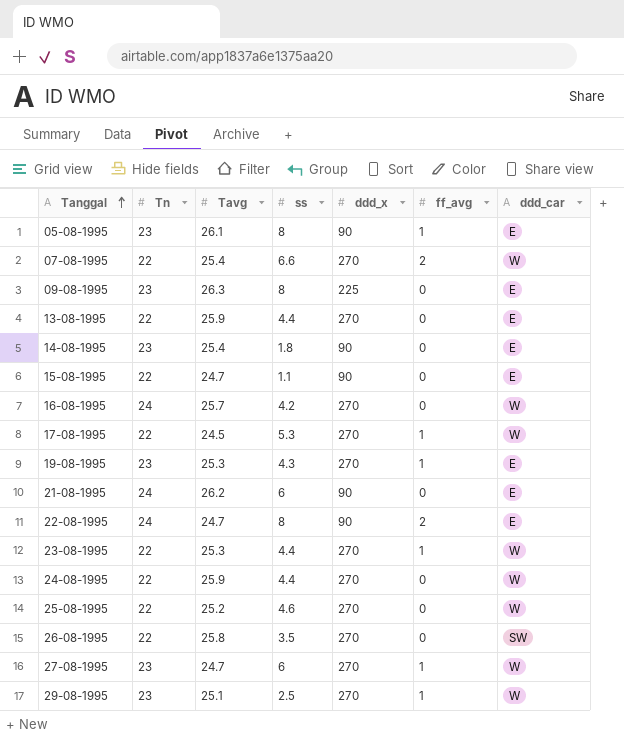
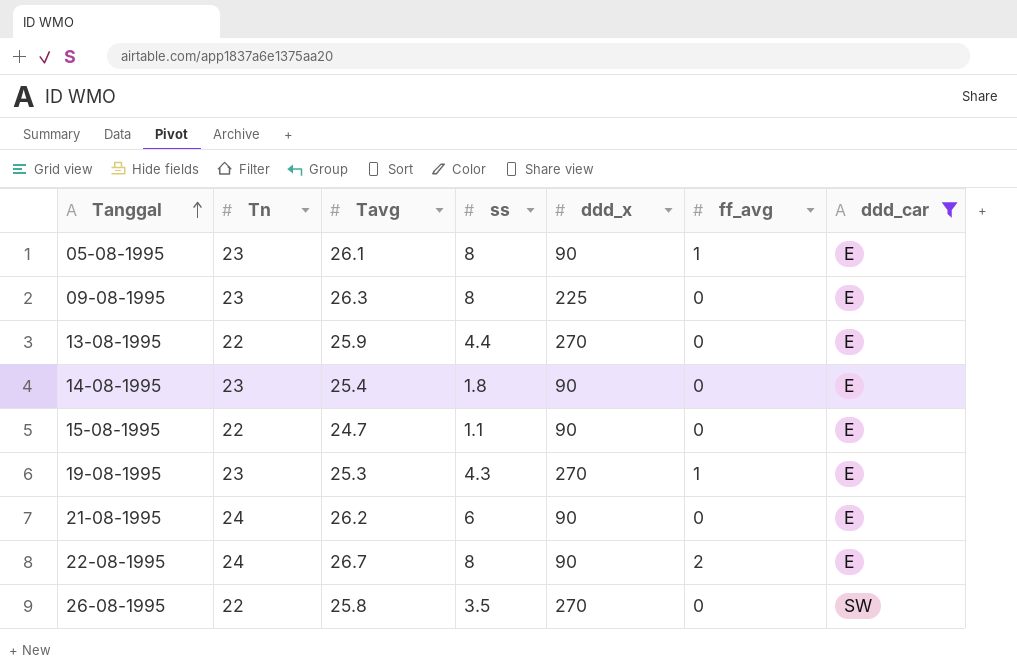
filter: none -> ddd_car != W
22-08-1995 | Tavg: 24.7 -> 26.7

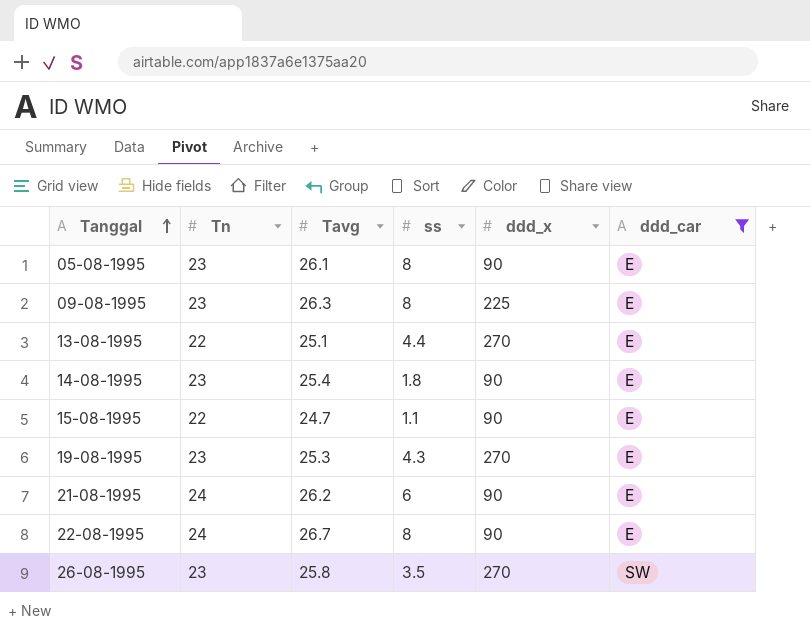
column ff_avg | position: 6 -> none
13-08-1995 | Tavg: 25.9 -> 25.1
26-08-1995 | Tn: 22 -> 23

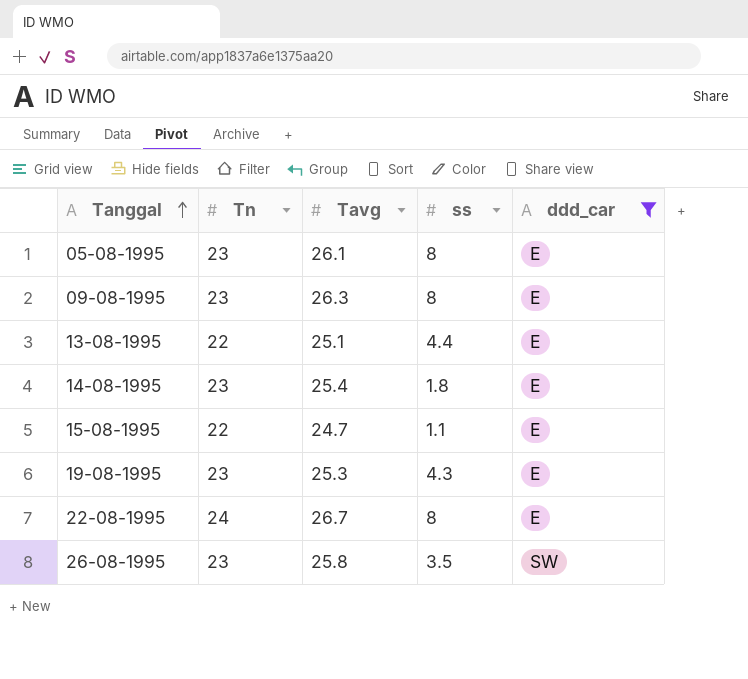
column ddd_x | position: 5 -> none
row 21-08-1995: 24 | 26.2 | 6 | 90 | E -> none

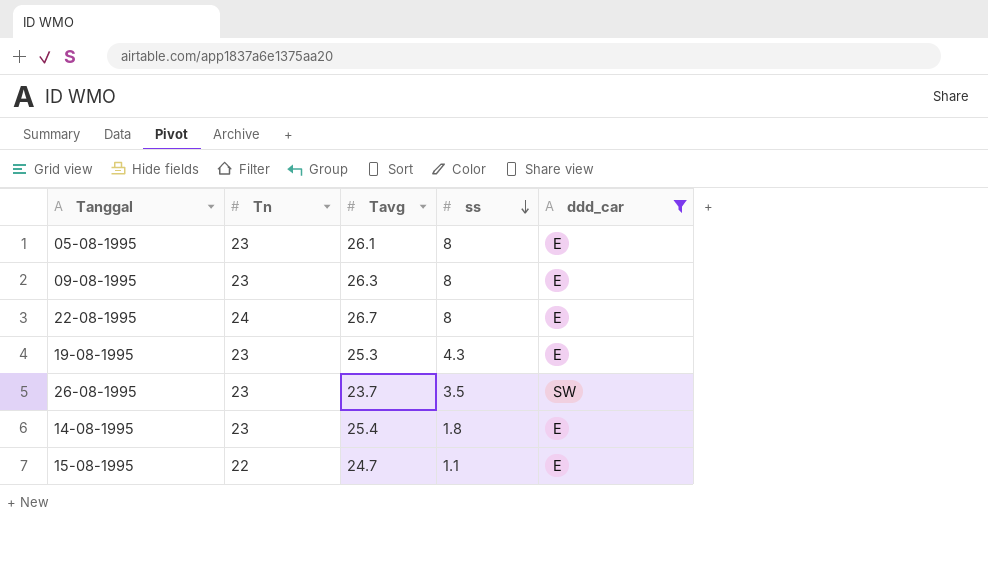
row order: Tanggal ascending -> ss descending
row 13-08-1995: 22 | 25.1 | 4.4 | E -> none
26-08-1995 | Tavg: 25.8 -> 23.7

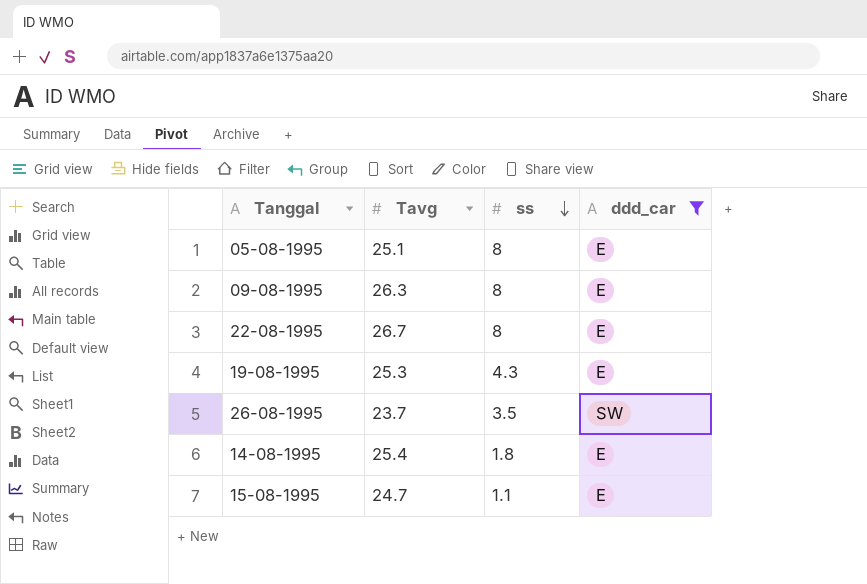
column Tn | position: 2 -> none
05-08-1995 | Tavg: 26.1 -> 25.1

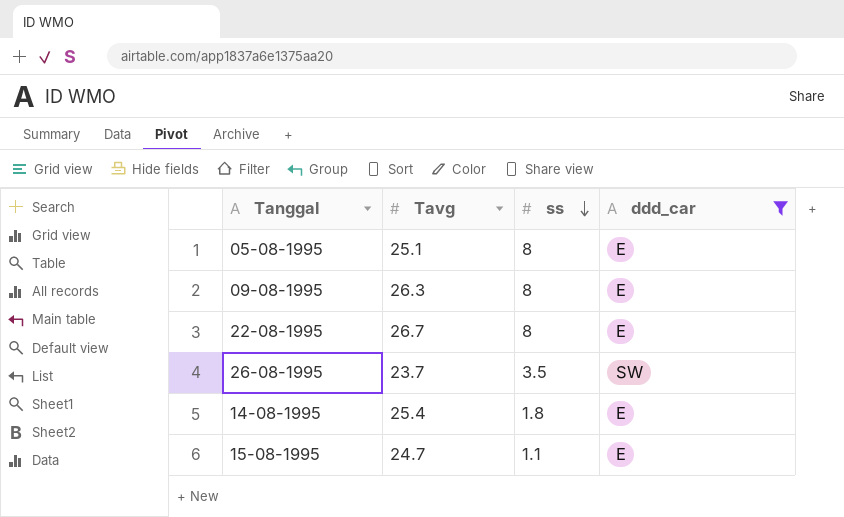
row 19-08-1995: 25.3 | 4.3 | E -> none

